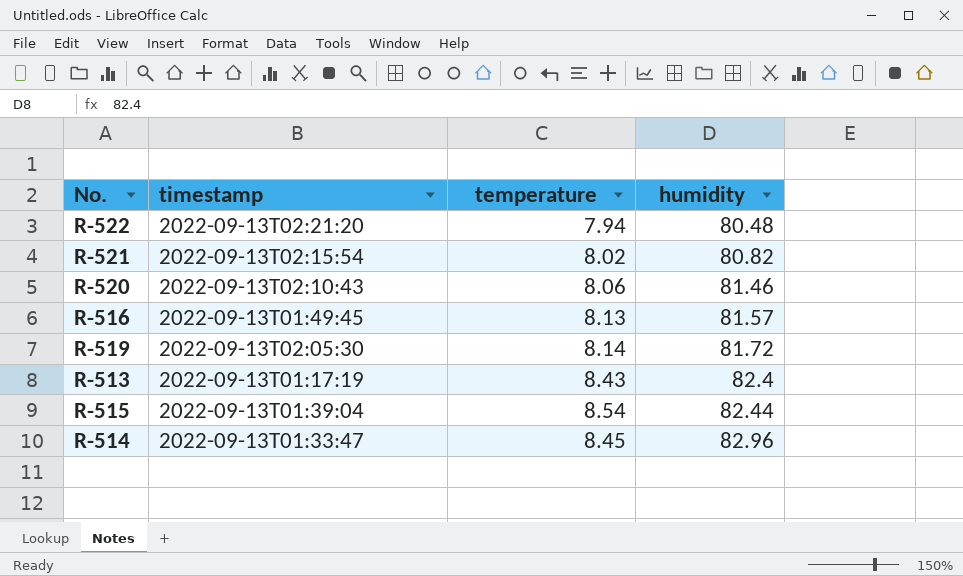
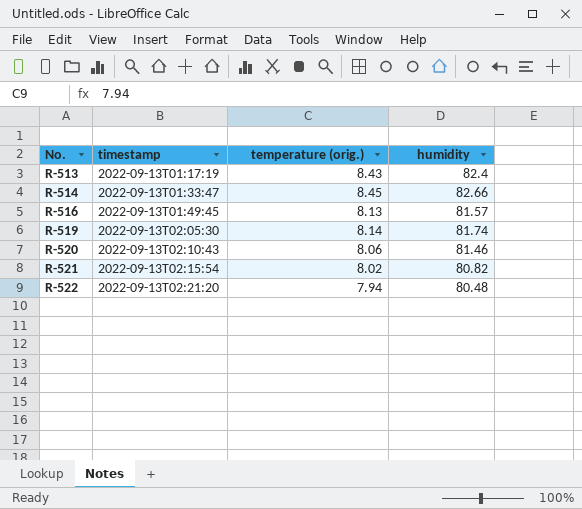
row order: humidity ascending -> No. ascending
column name: temperature -> temperature (orig.)
row R-515: 2022-09-13T01:39:04 | 8.54 | 82.44 -> none
R-514 | humidity: 82.96 -> 82.66
R-519 | humidity: 81.72 -> 81.74

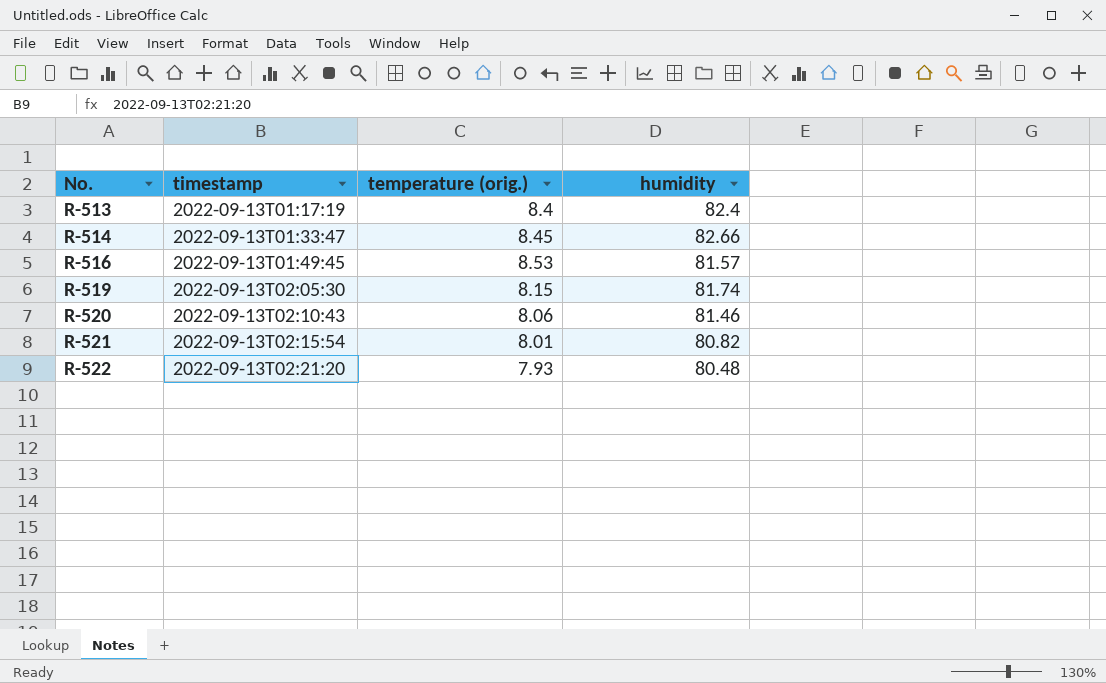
R-513 | temperature (orig.): 8.43 -> 8.4
R-516 | temperature (orig.): 8.13 -> 8.53
R-519 | temperature (orig.): 8.14 -> 8.15
R-521 | temperature (orig.): 8.02 -> 8.01
R-522 | temperature (orig.): 7.94 -> 7.93

